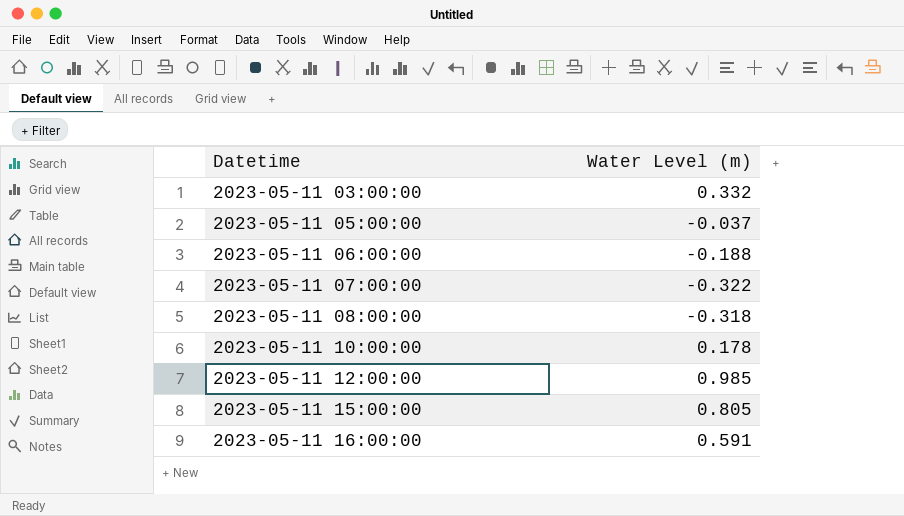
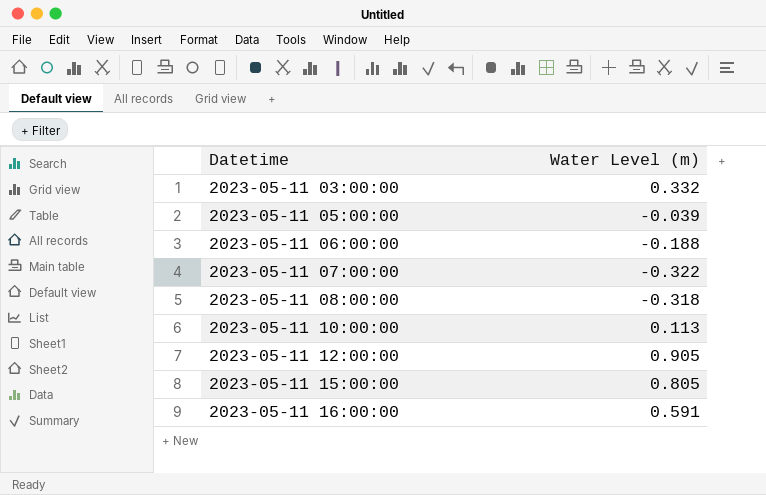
2023-05-11 05:00:00 | Water Level (m): -0.037 -> -0.039
2023-05-11 10:00:00 | Water Level (m): 0.178 -> 0.113
2023-05-11 12:00:00 | Water Level (m): 0.985 -> 0.905

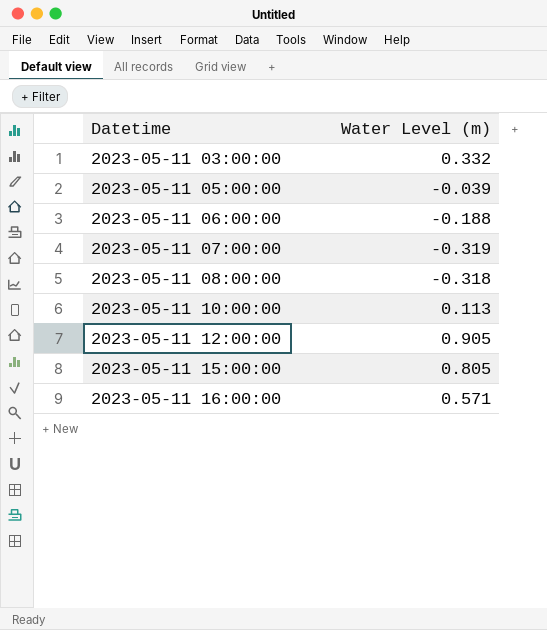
2023-05-11 07:00:00 | Water Level (m): -0.322 -> -0.319
2023-05-11 16:00:00 | Water Level (m): 0.591 -> 0.571

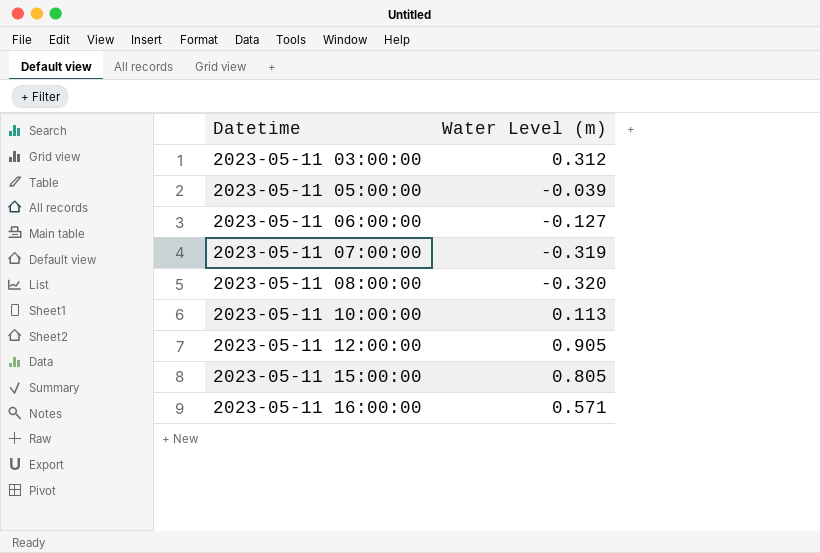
2023-05-11 03:00:00 | Water Level (m): 0.332 -> 0.312
2023-05-11 06:00:00 | Water Level (m): -0.188 -> -0.127
2023-05-11 08:00:00 | Water Level (m): -0.318 -> -0.320

